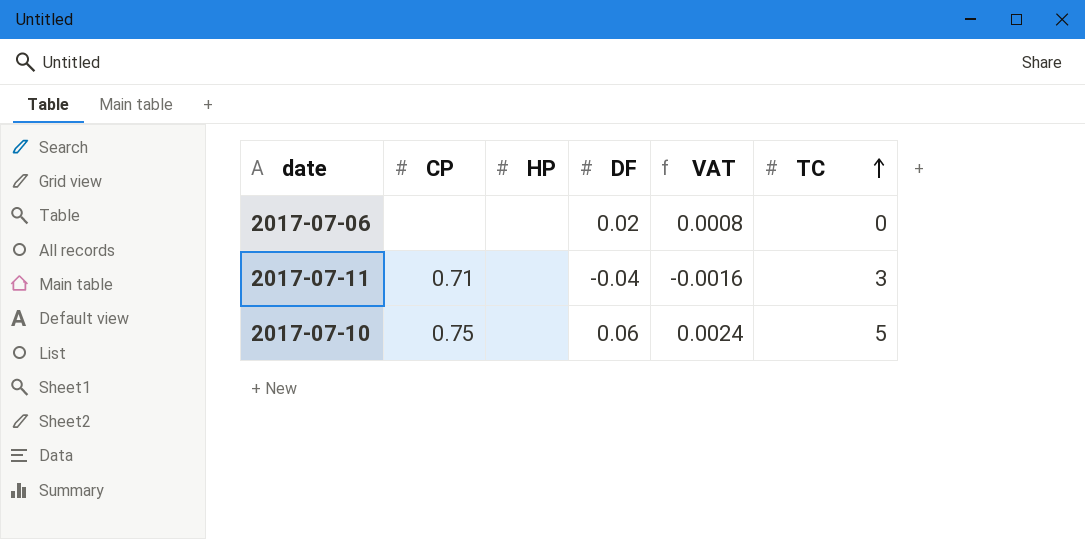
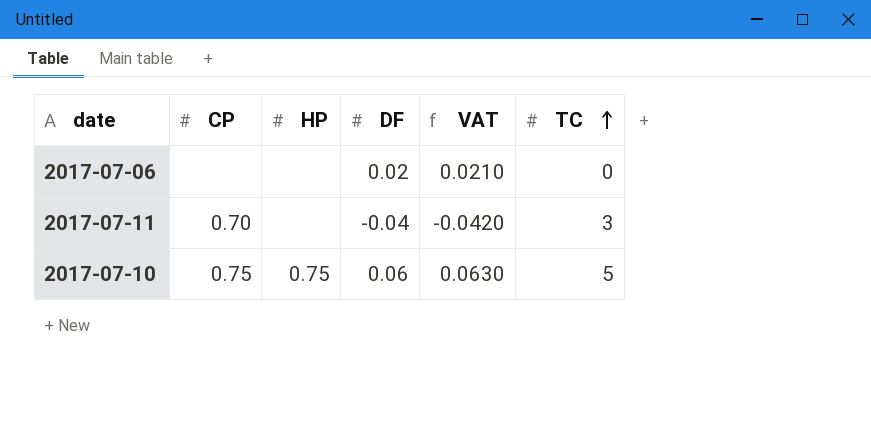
column VAT | formula: [DF] * 0.04 -> [DF] * 1.05
2017-07-11 | CP: 0.71 -> 0.70
2017-07-10 | HP: none -> 0.75

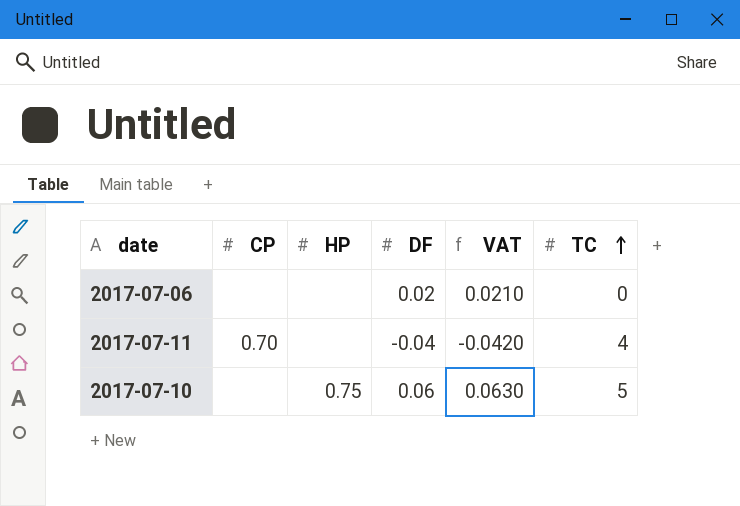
2017-07-11 | TC: 3 -> 4
2017-07-10 | CP: 0.75 -> none

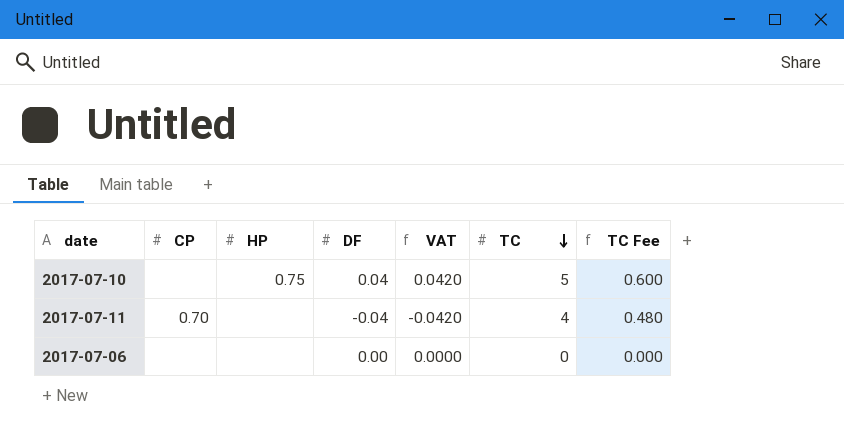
row order: TC ascending -> TC descending
column TC Fee | formula: none -> [TC] * 0.12
2017-07-10 | DF: 0.06 -> 0.04
2017-07-10 | VAT: 0.0630 -> 0.0420
2017-07-06 | DF: 0.02 -> 0.00
2017-07-06 | VAT: 0.0210 -> 0.0000

